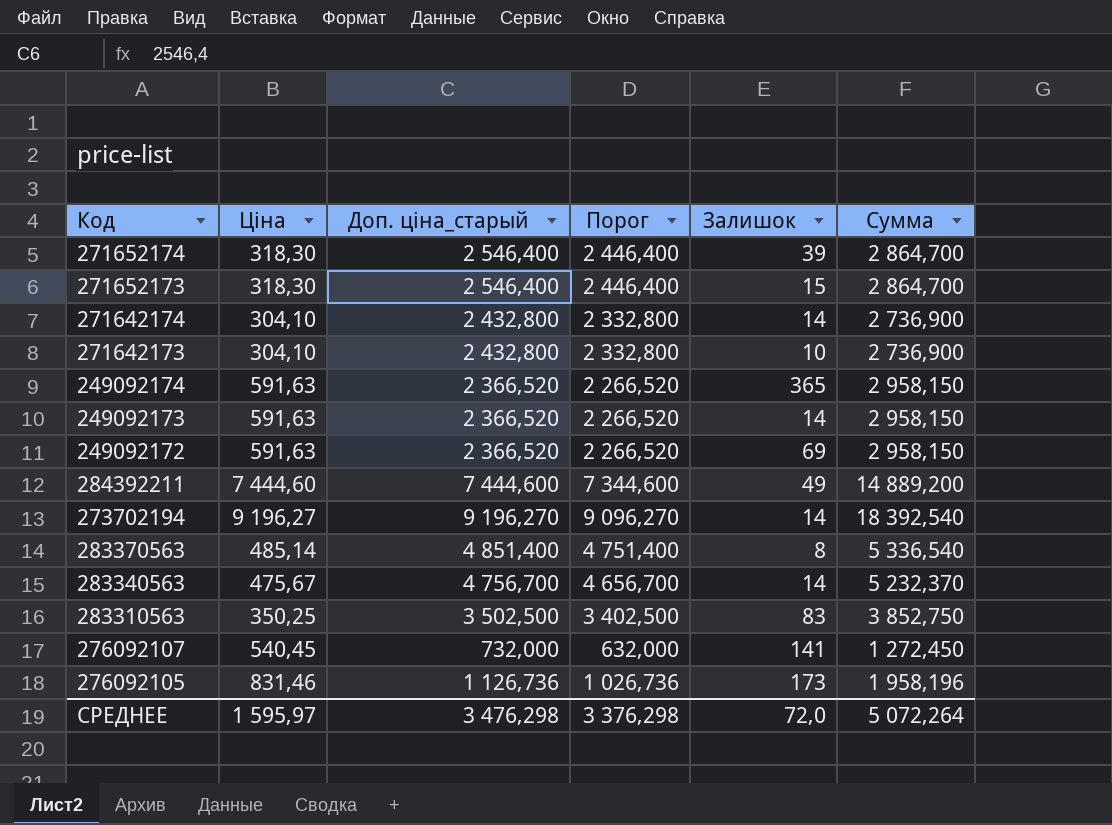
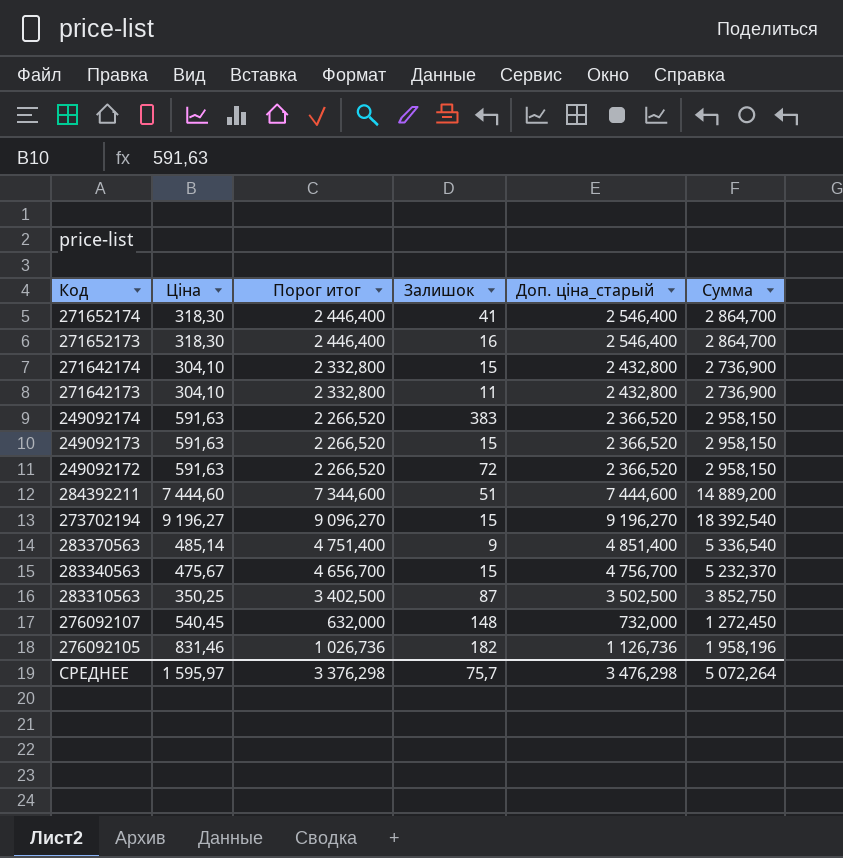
column name: Порог -> Порог итог
column Доп. ціна_старый | position: 3 -> 5
271652174 | Залишок: 39 -> 41
271652173 | Залишок: 15 -> 16
271642174 | Залишок: 14 -> 15
271642173 | Залишок: 10 -> 11
249092174 | Залишок: 365 -> 383
249092173 | Залишок: 14 -> 15
249092172 | Залишок: 69 -> 72
284392211 | Залишок: 49 -> 51
273702194 | Залишок: 14 -> 15
283370563 | Залишок: 8 -> 9
283340563 | Залишок: 14 -> 15
283310563 | Залишок: 83 -> 87
276092107 | Залишок: 141 -> 148
276092105 | Залишок: 173 -> 182
СРЕДНЕЕ | Залишок: 72,0 -> 75,7

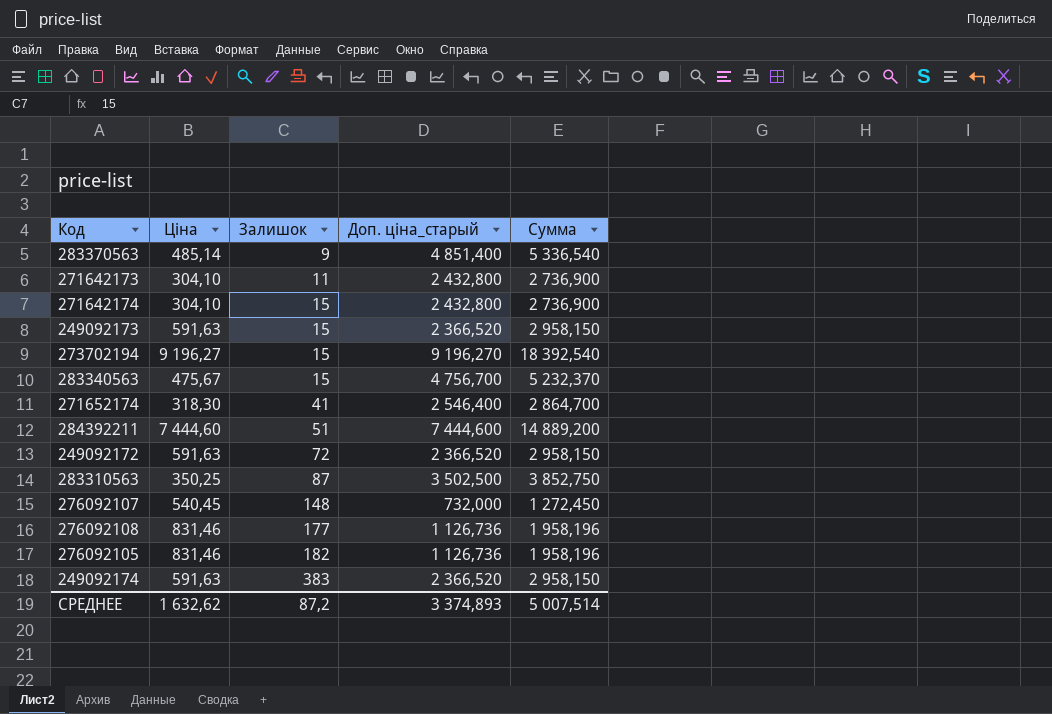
row order: none -> Залишок ascending
column Порог итог | formula: [Доп. ціна_старый] - 100 -> none
row 271652173: 318,30 | 2 446,400 | 16 | 2 546,400 | 2 864,700 -> none
row 276092108: none -> 831,46 | 177 | 1 126,736 | 1 958,196
СРЕДНЕЕ | Ціна: 1 595,97 -> 1 632,62
СРЕДНЕЕ | Залишок: 75,7 -> 87,2
СРЕДНЕЕ | Доп. ціна_старый: 3 476,298 -> 3 374,893
СРЕДНЕЕ | Сумма: 5 072,264 -> 5 007,514

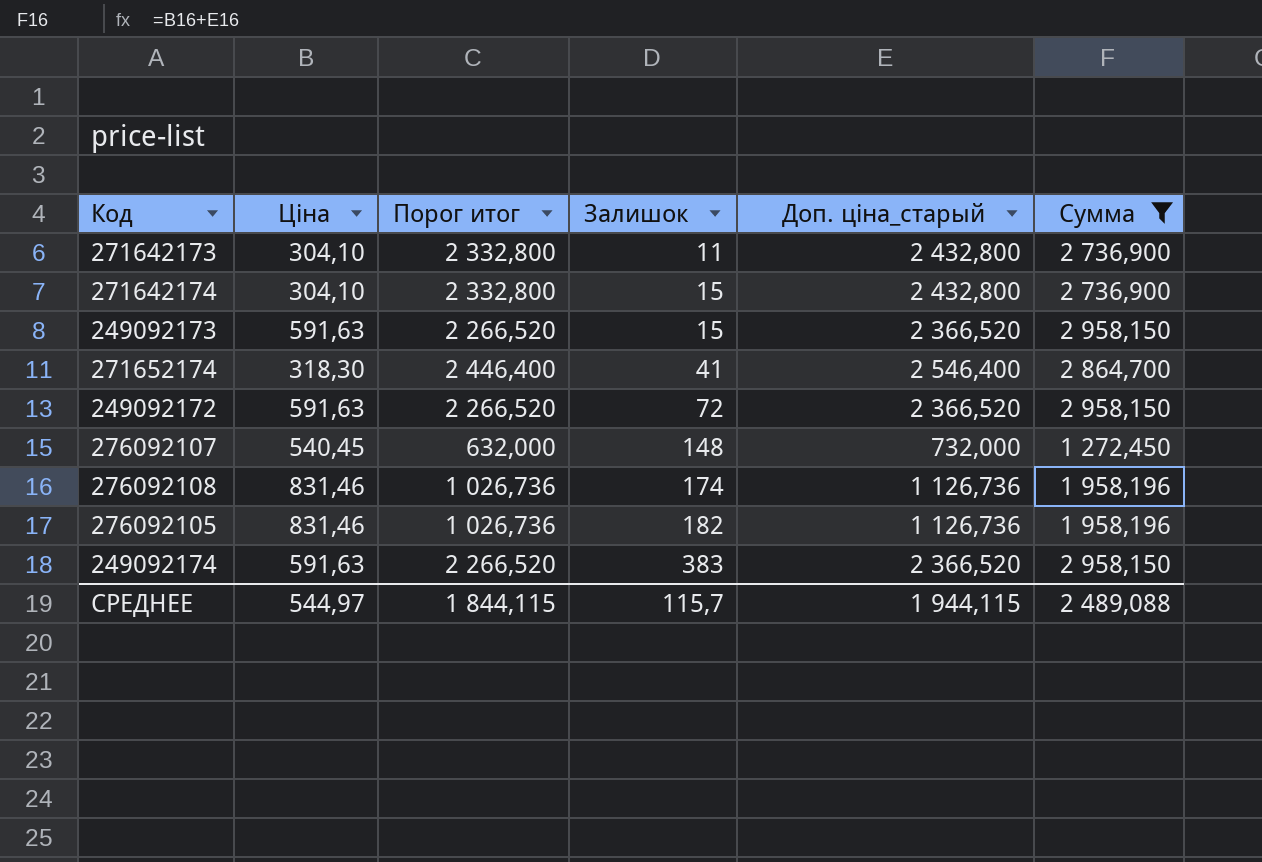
filter: none -> Сумма <= 2 958,150
column Порог итог | formula: none -> [Доп. ціна_старый] - 100
276092108 | Залишок: 177 -> 174
СРЕДНЕЕ | Ціна: 1 632,62 -> 544,97
СРЕДНЕЕ | Залишок: 87,2 -> 115,7
СРЕДНЕЕ | Доп. ціна_старый: 3 374,893 -> 1 944,115
СРЕДНЕЕ | Сумма: 5 007,514 -> 2 489,088

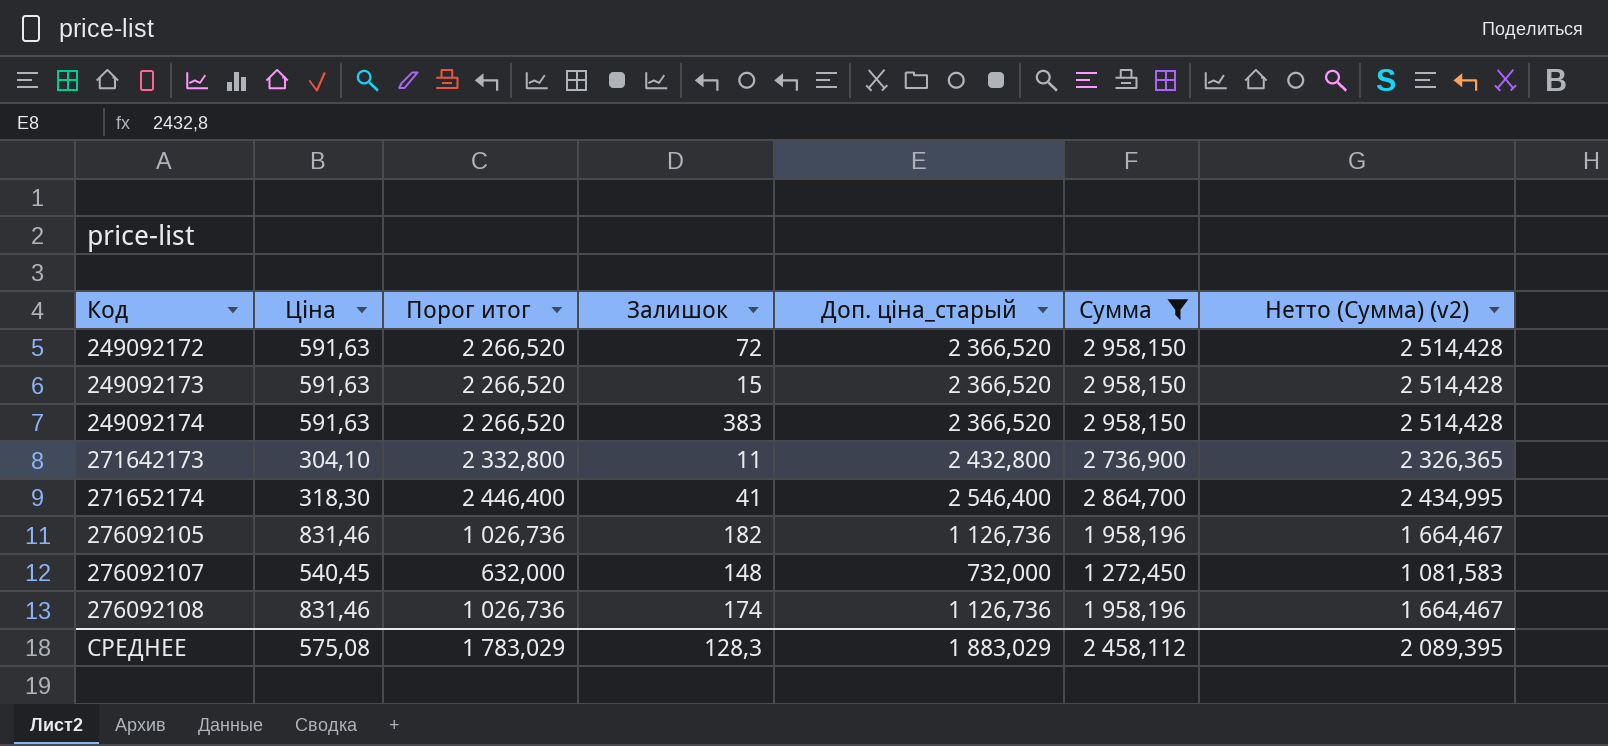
row order: Залишок ascending -> Код ascending
column Нетто (Сумма) (v2) | formula: none -> [Сумма] * 0,85
row 271642174: 304,10 | 2 332,800 | 15 | 2 432,800 | 2 736,900 -> none
СРЕДНЕЕ | Ціна: 544,97 -> 575,08
СРЕДНЕЕ | Порог итог: 1 844,115 -> 1 783,029
СРЕДНЕЕ | Залишок: 115,7 -> 128,3
СРЕДНЕЕ | Доп. ціна_старый: 1 944,115 -> 1 883,029
СРЕДНЕЕ | Сумма: 2 489,088 -> 2 458,112

